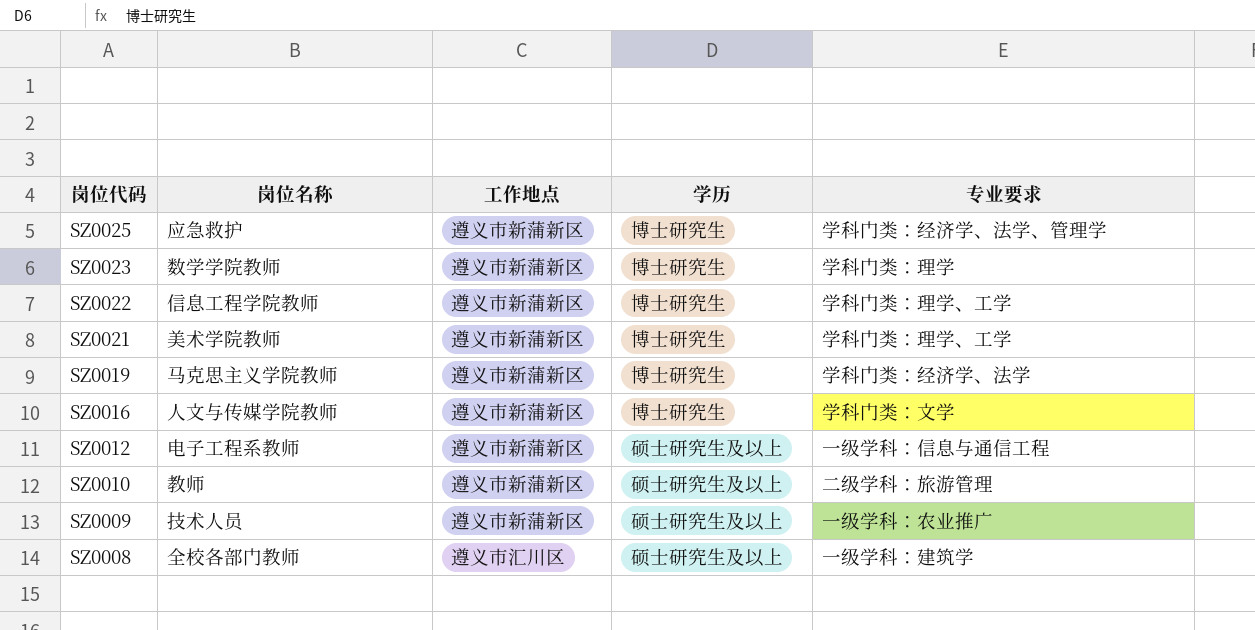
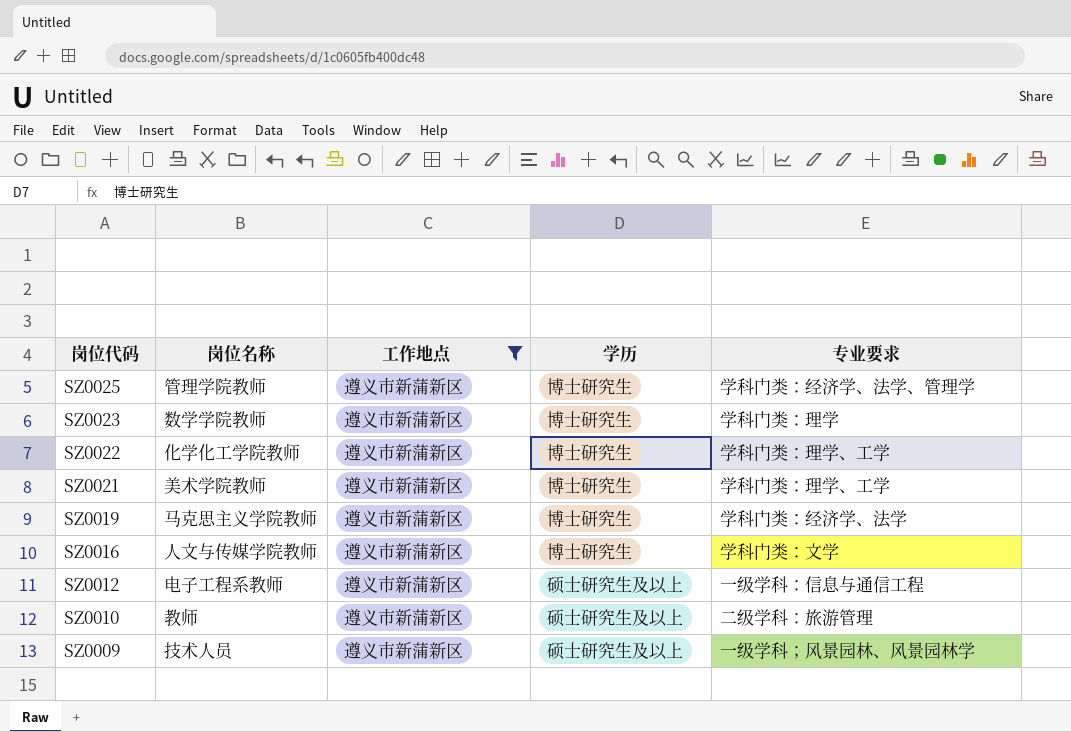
filter: none -> 工作地点 = 遵义市新蒲新区
SZ0025 | 岗位名称: 应急救护 -> 管理学院教师
SZ0022 | 岗位名称: 信息工程学院教师 -> 化学化工学院教师
SZ0009 | 专业要求: 一级学科：农业推广 -> 一级学科；风景园林、风景园林学

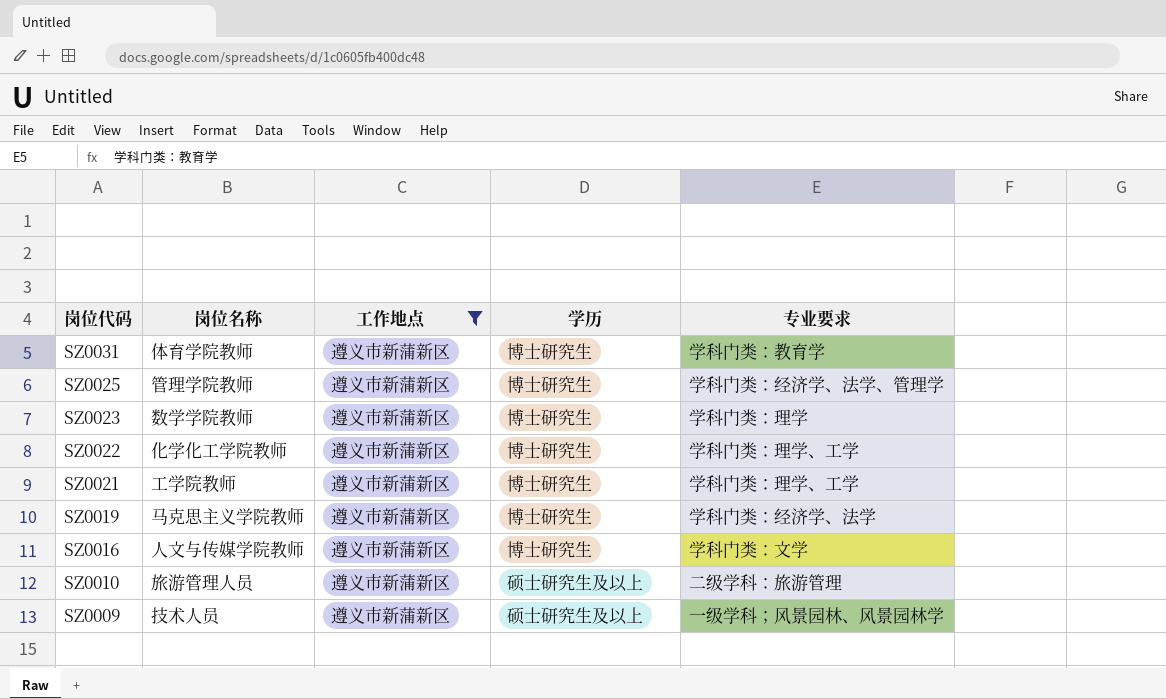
row SZ0012: 电子工程系教师 | 遵义市新蒲新区 | 硕士研究生及以上 | 一级学科：信息与通信工程 -> none
row SZ0031: none -> 体育学院教师 | 遵义市新蒲新区 | 博士研究生 | 学科门类：教育学
SZ0021 | 岗位名称: 美术学院教师 -> 工学院教师
SZ0010 | 岗位名称: 教师 -> 旅游管理人员

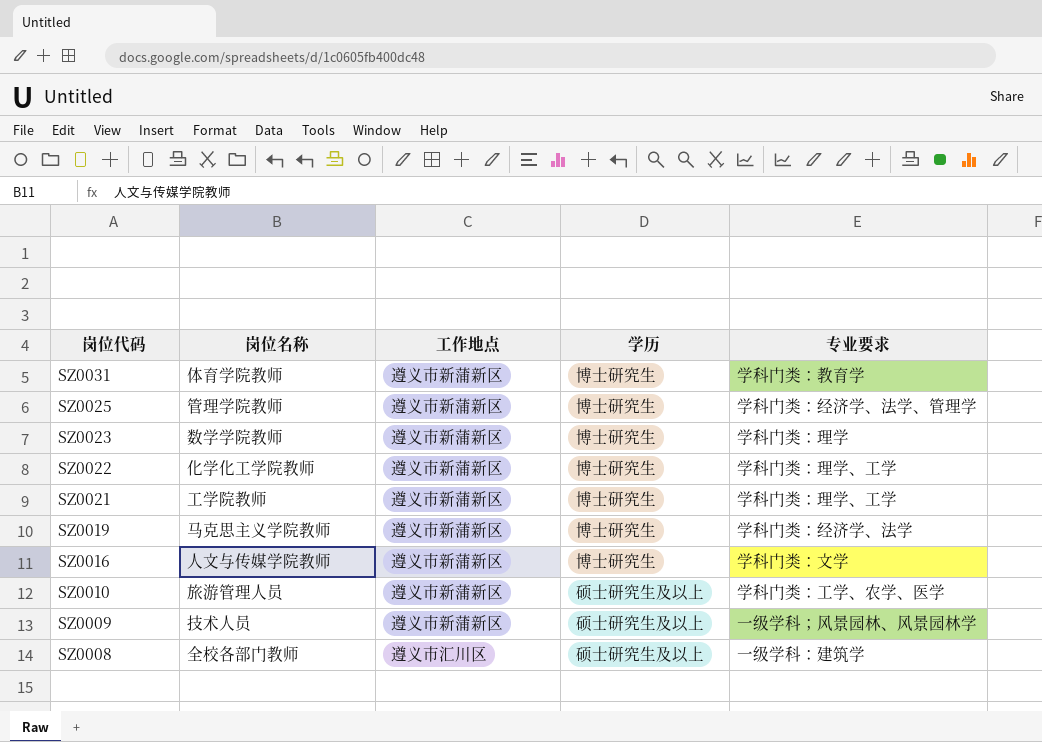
filter: 工作地点 = 遵义市新蒲新区 -> none
SZ0010 | 专业要求: 二级学科：旅游管理 -> 学科门类：工学、农学、医学

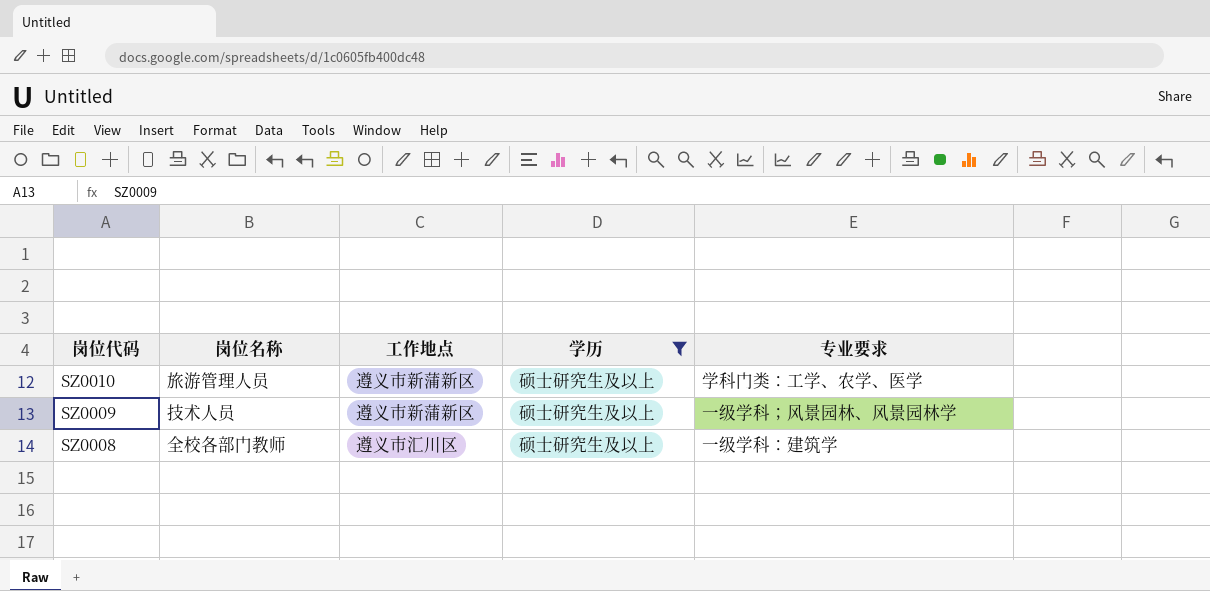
filter: none -> 学历 = 硕士研究生及以上

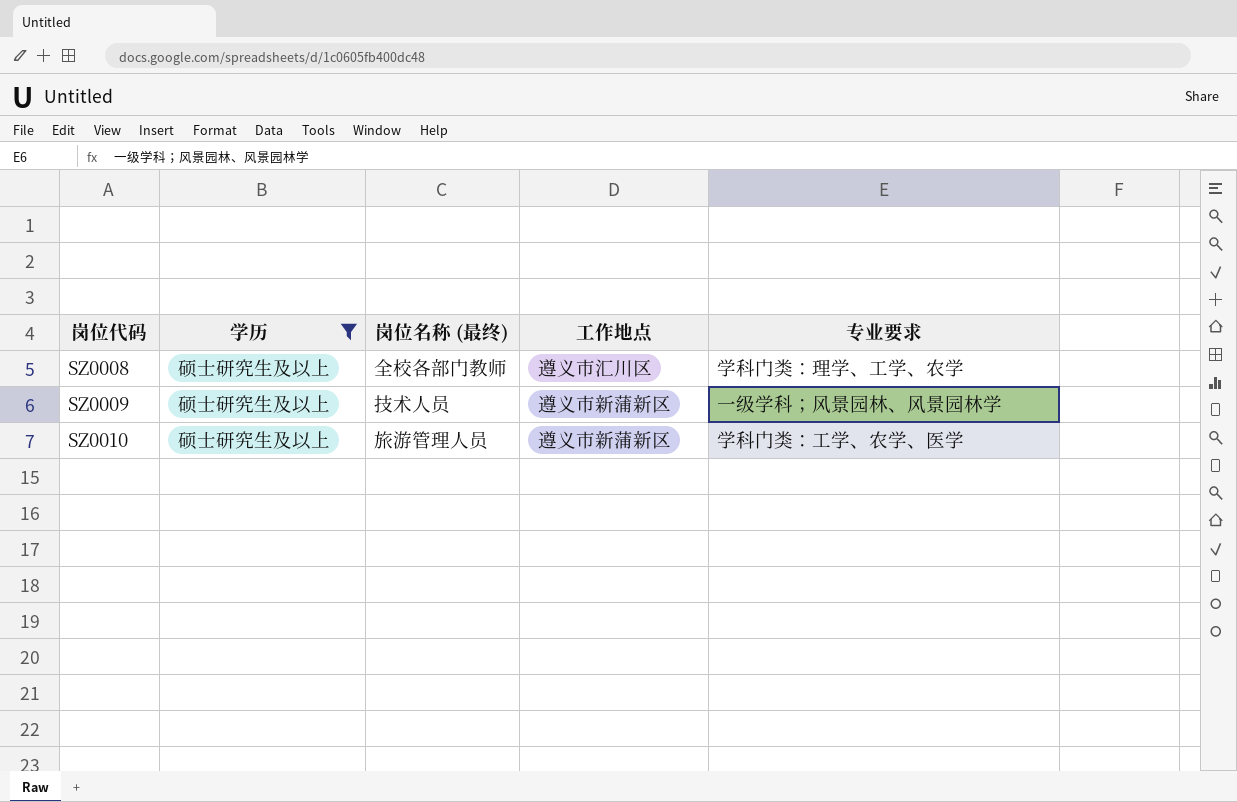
row order: 岗位代码 descending -> 岗位代码 ascending
column 学历 | position: 4 -> 2
column name: 岗位名称 -> 岗位名称 (最终)
SZ0008 | 专业要求: 一级学科：建筑学 -> 学科门类：理学、工学、农学

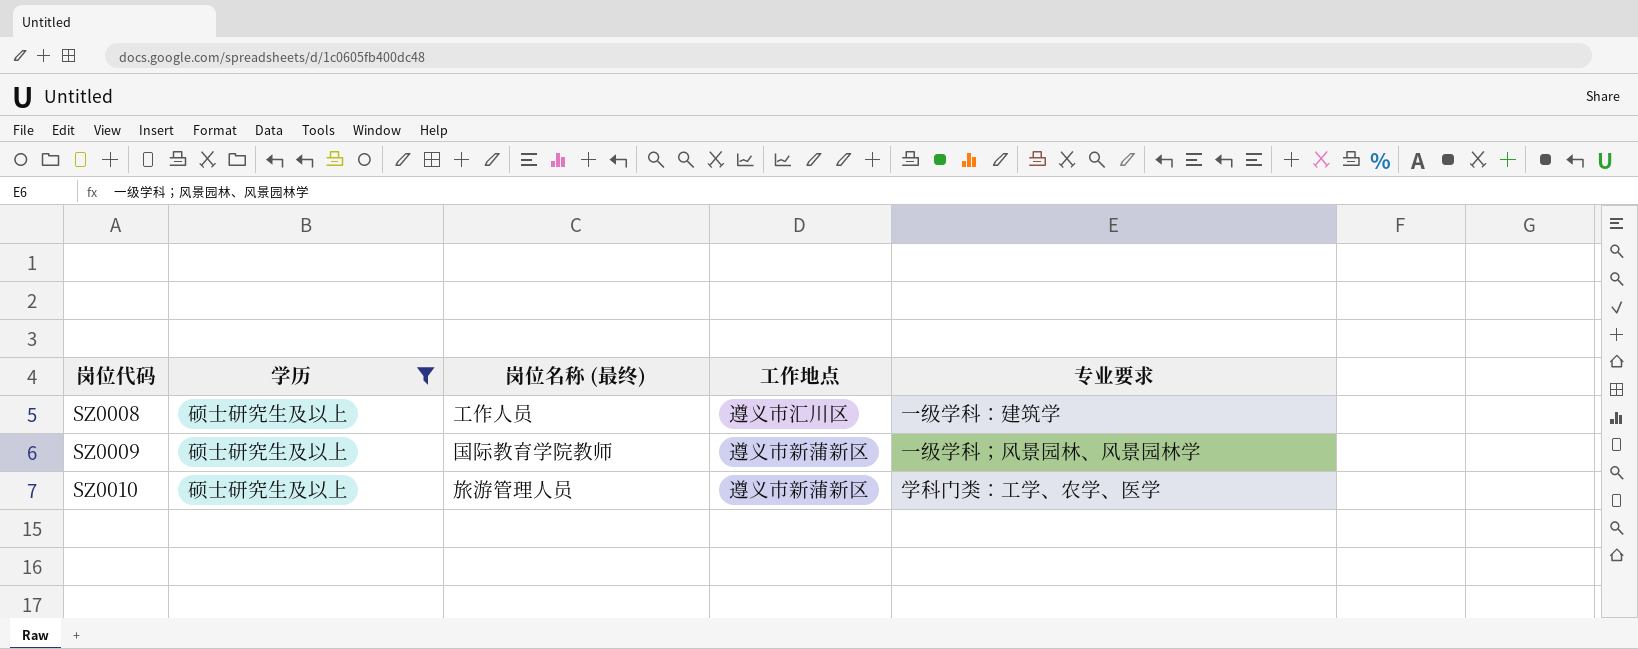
SZ0008 | 岗位名称 (最终): 全校各部门教师 -> 工作人员
SZ0008 | 专业要求: 学科门类：理学、工学、农学 -> 一级学科：建筑学
SZ0009 | 岗位名称 (最终): 技术人员 -> 国际教育学院教师

